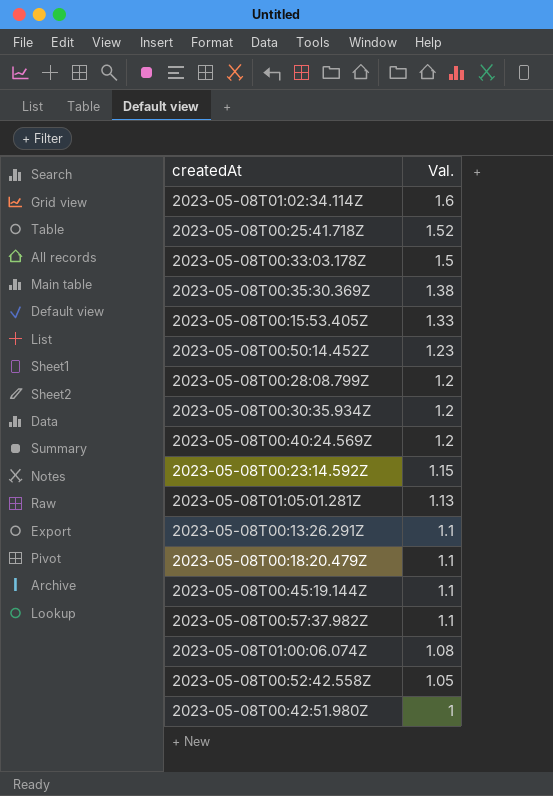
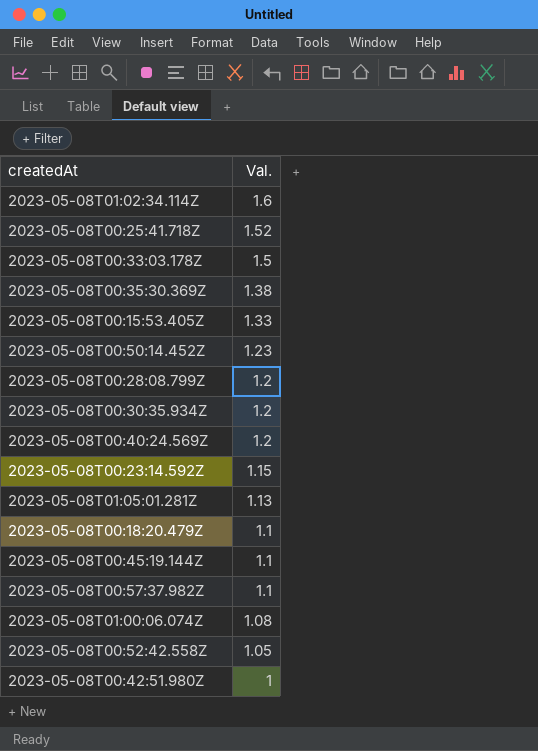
row 2023-05-08T00:13:26.291Z: 1.1 -> none

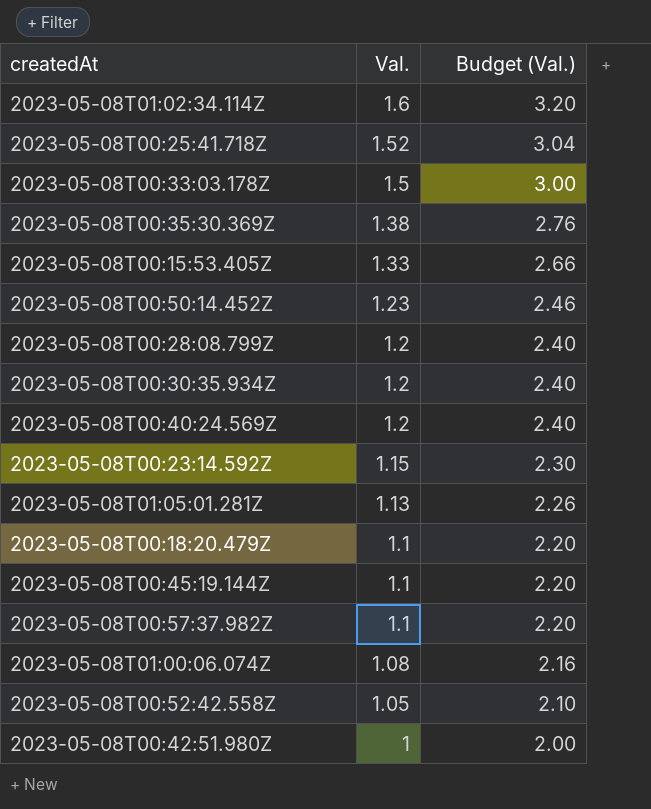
column Budget (Val.) | formula: none -> [Val.] * 2

